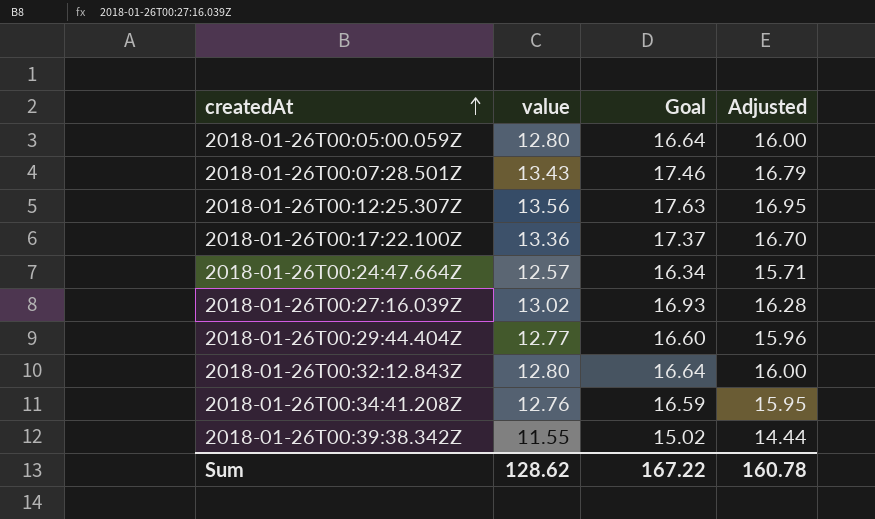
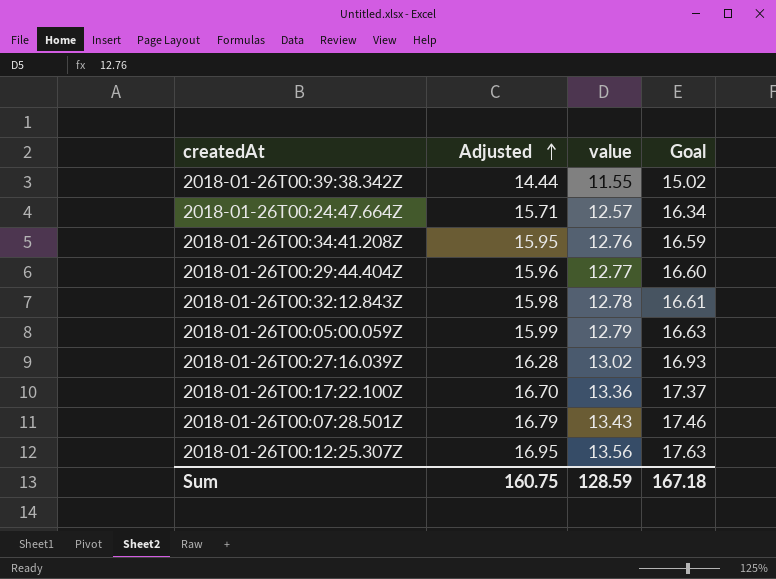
row order: createdAt ascending -> Adjusted ascending
column Adjusted | position: 4 -> 2
2018-01-26T00:32:12.843Z | Adjusted: 16.00 -> 15.98
2018-01-26T00:32:12.843Z | value: 12.80 -> 12.78
2018-01-26T00:32:12.843Z | Goal: 16.64 -> 16.61
2018-01-26T00:05:00.059Z | Adjusted: 16.00 -> 15.99
2018-01-26T00:05:00.059Z | value: 12.80 -> 12.79
2018-01-26T00:05:00.059Z | Goal: 16.64 -> 16.63
Sum | Adjusted: 160.78 -> 160.75
Sum | value: 128.62 -> 128.59
Sum | Goal: 167.22 -> 167.18

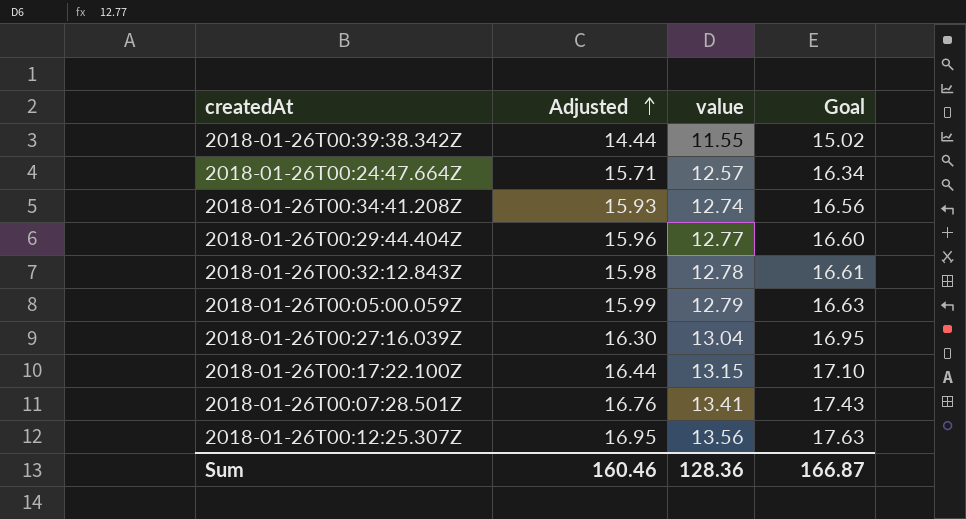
2018-01-26T00:34:41.208Z | Adjusted: 15.95 -> 15.93
2018-01-26T00:34:41.208Z | value: 12.76 -> 12.74
2018-01-26T00:34:41.208Z | Goal: 16.59 -> 16.56
2018-01-26T00:27:16.039Z | Adjusted: 16.28 -> 16.30
2018-01-26T00:27:16.039Z | value: 13.02 -> 13.04
2018-01-26T00:27:16.039Z | Goal: 16.93 -> 16.95
2018-01-26T00:17:22.100Z | Adjusted: 16.70 -> 16.44
2018-01-26T00:17:22.100Z | value: 13.36 -> 13.15
2018-01-26T00:17:22.100Z | Goal: 17.37 -> 17.10
2018-01-26T00:07:28.501Z | Adjusted: 16.79 -> 16.76
2018-01-26T00:07:28.501Z | value: 13.43 -> 13.41
2018-01-26T00:07:28.501Z | Goal: 17.46 -> 17.43
Sum | Adjusted: 160.75 -> 160.46
Sum | value: 128.59 -> 128.36
Sum | Goal: 167.18 -> 166.87

